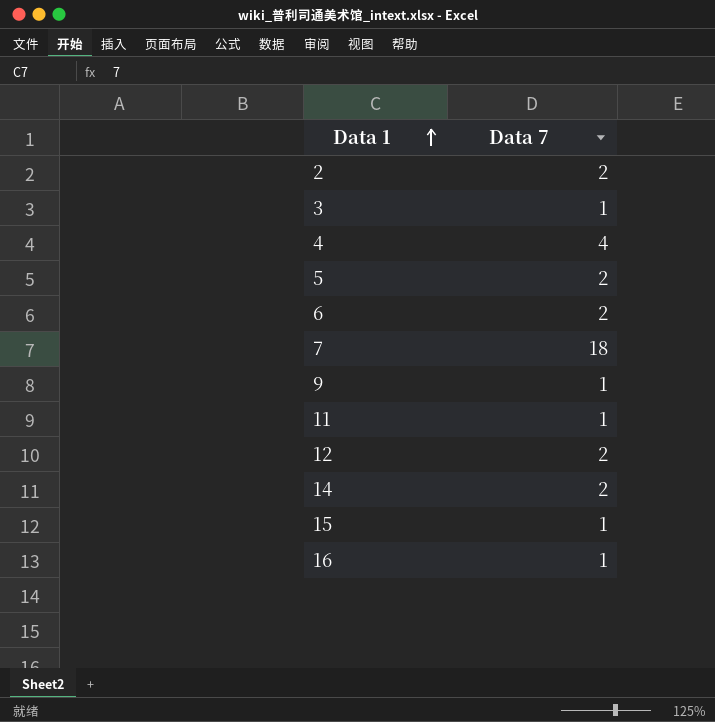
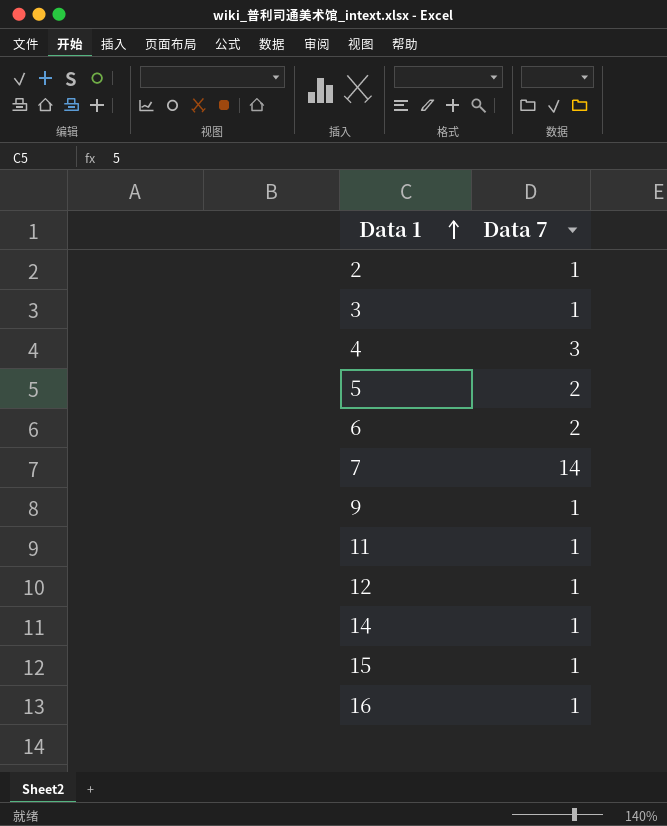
2 | Data 7: 2 -> 1
4 | Data 7: 4 -> 3
7 | Data 7: 18 -> 14
12 | Data 7: 2 -> 1
14 | Data 7: 2 -> 1

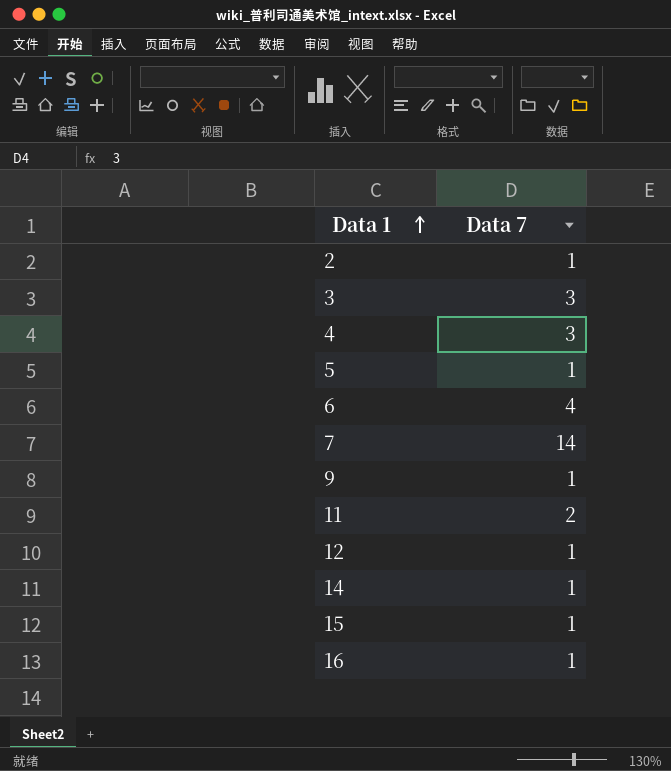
3 | Data 7: 1 -> 3
5 | Data 7: 2 -> 1
6 | Data 7: 2 -> 4
11 | Data 7: 1 -> 2

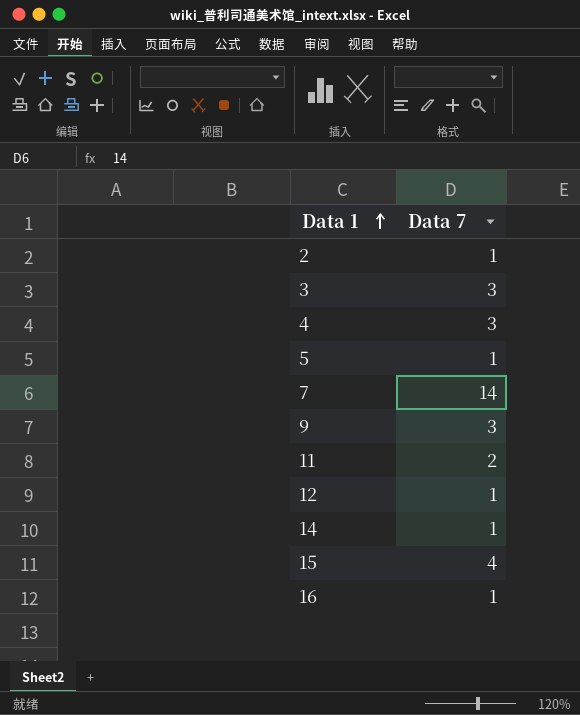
row 6: 4 -> none
9 | Data 7: 1 -> 3
15 | Data 7: 1 -> 4

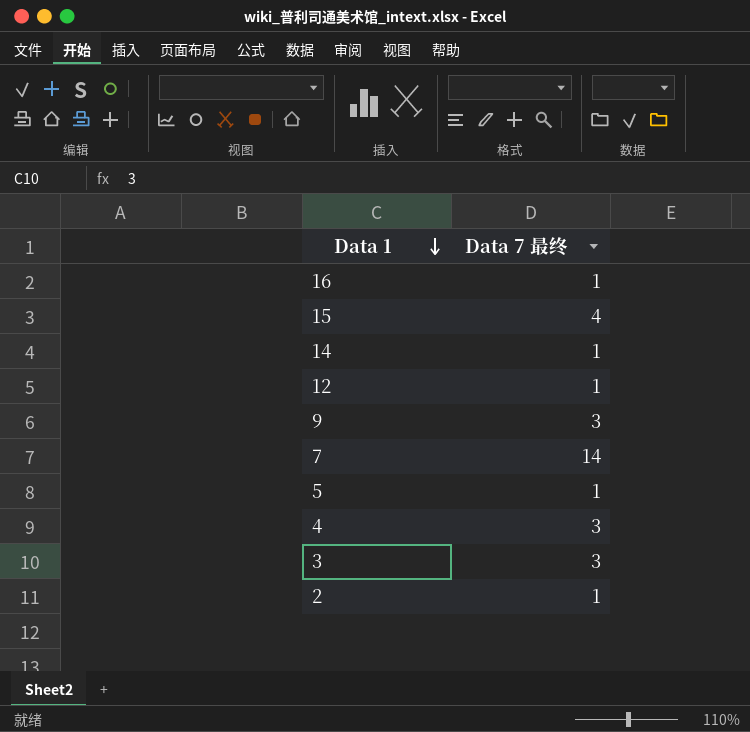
row order: Data 1 ascending -> Data 1 descending
column name: Data 7 -> Data 7 最终
row 11: 2 -> none

